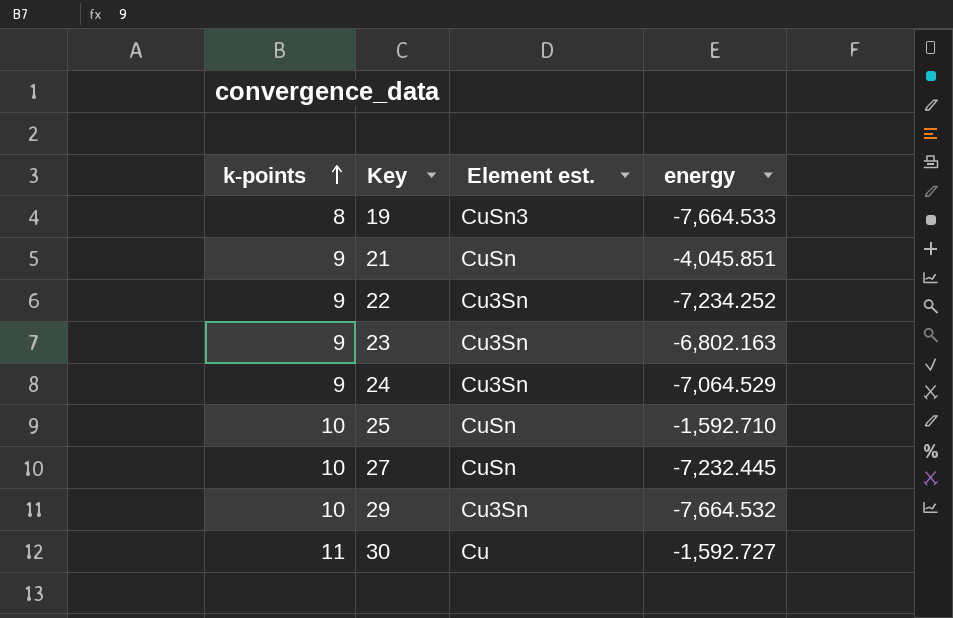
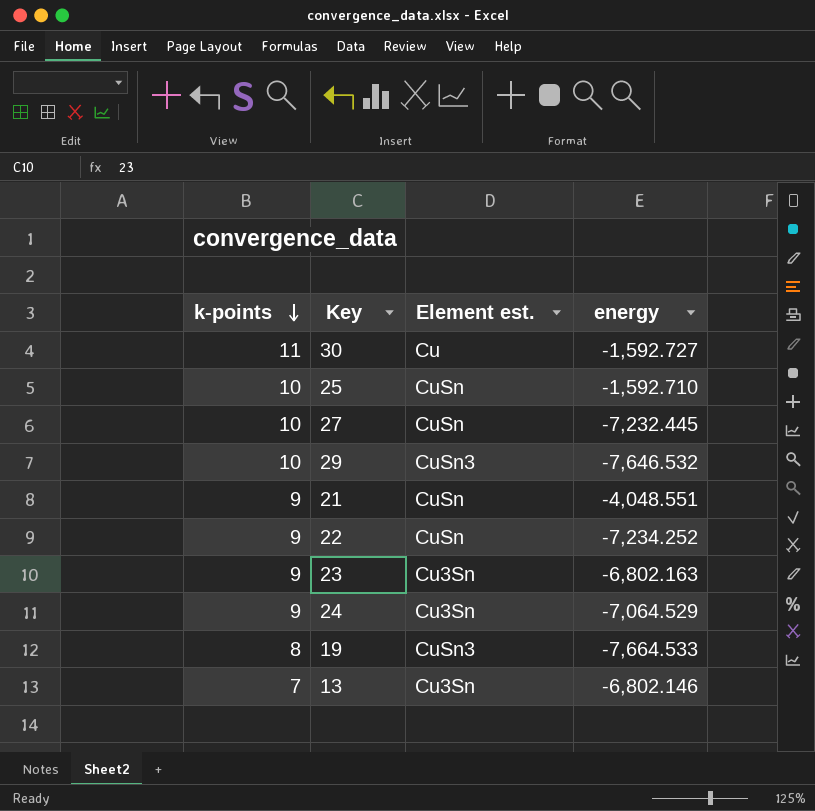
row order: k-points ascending -> k-points descending
29 | Element est.: Cu3Sn -> CuSn3
29 | energy: -7,664.532 -> -7,646.532
21 | energy: -4,045.851 -> -4,048.551
22 | Element est.: Cu3Sn -> CuSn
row 13: none -> 7 | Cu3Sn | -6,802.146

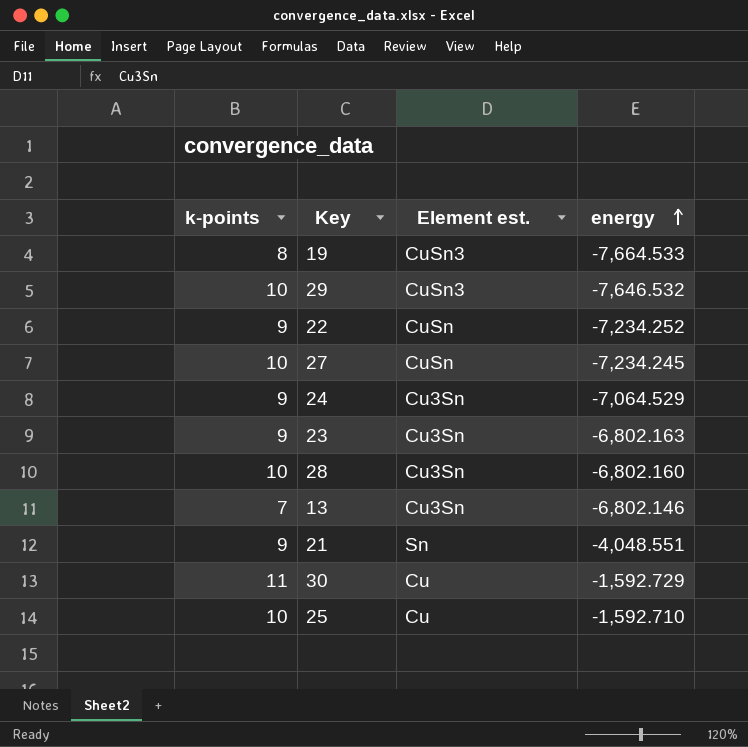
row order: k-points descending -> energy ascending
27 | energy: -7,232.445 -> -7,234.245
row 28: none -> 10 | Cu3Sn | -6,802.160
21 | Element est.: CuSn -> Sn
30 | energy: -1,592.727 -> -1,592.729
25 | Element est.: CuSn -> Cu

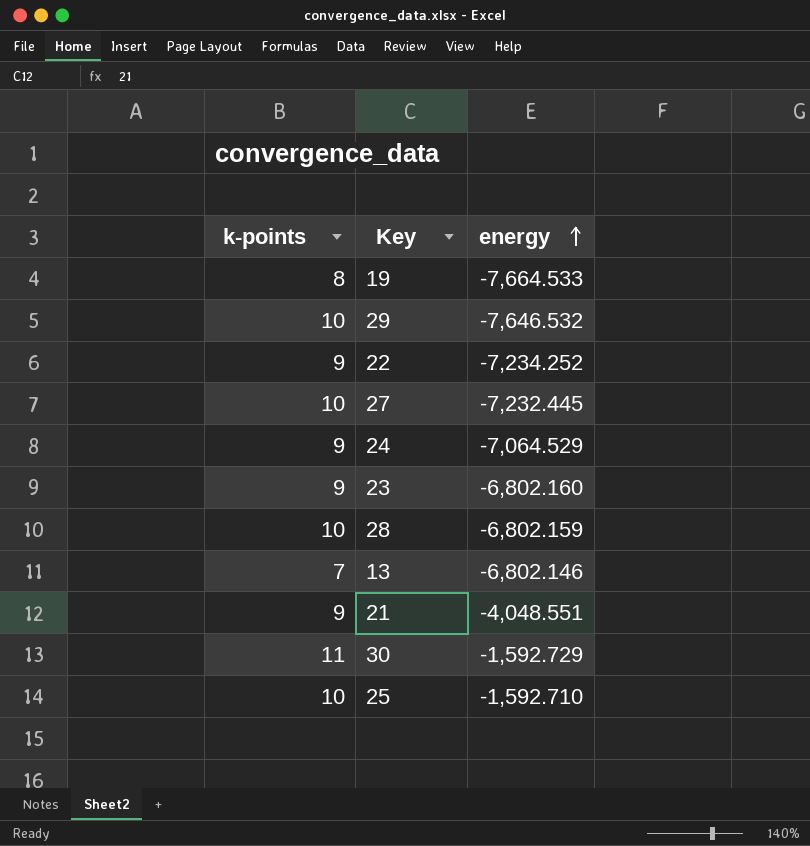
column Element est. | position: 3 -> none
27 | energy: -7,234.245 -> -7,232.445
23 | energy: -6,802.163 -> -6,802.160
28 | energy: -6,802.160 -> -6,802.159

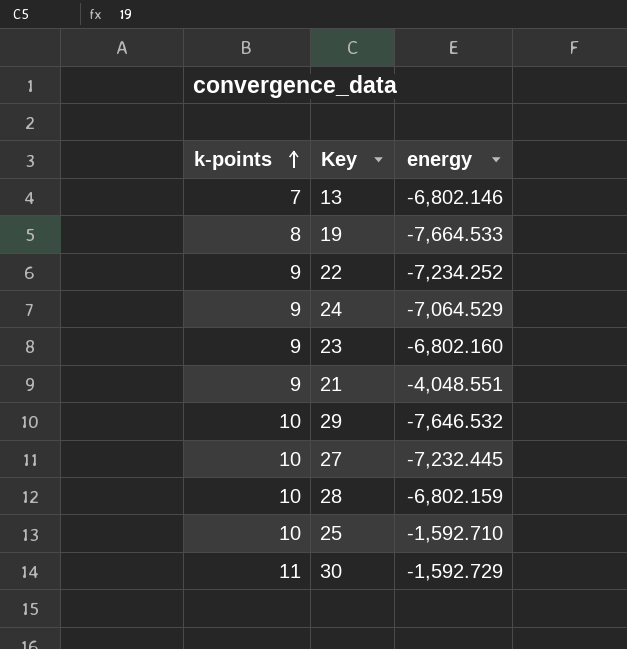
row order: energy ascending -> k-points ascending

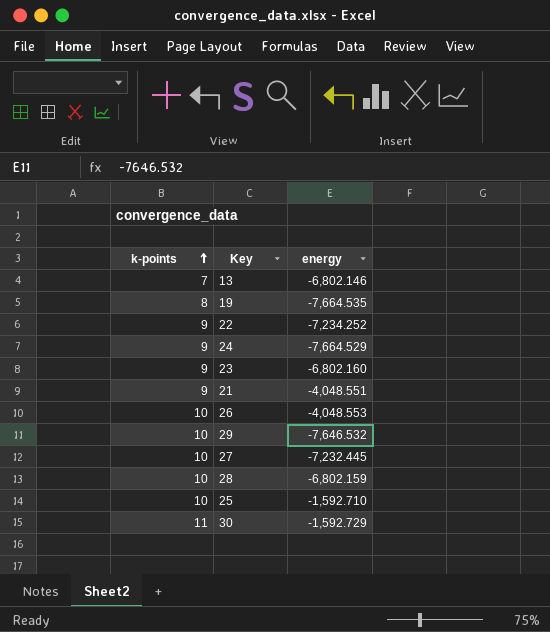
19 | energy: -7,664.533 -> -7,664.535
24 | energy: -7,064.529 -> -7,664.529
row 26: none -> 10 | -4,048.553

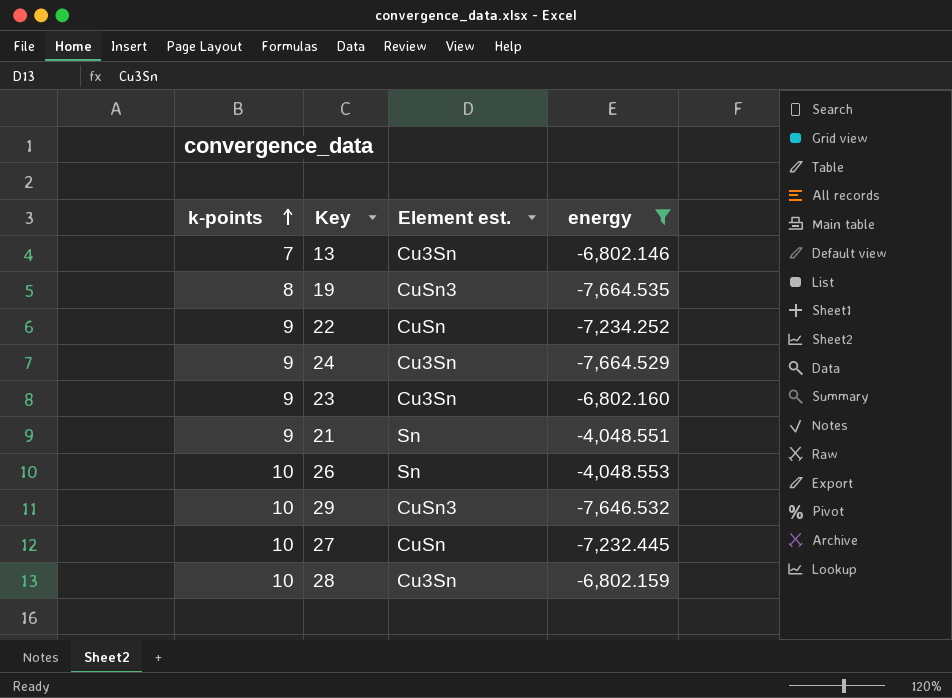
filter: none -> energy <= -4,048.551
column Element est. | position: none -> 3

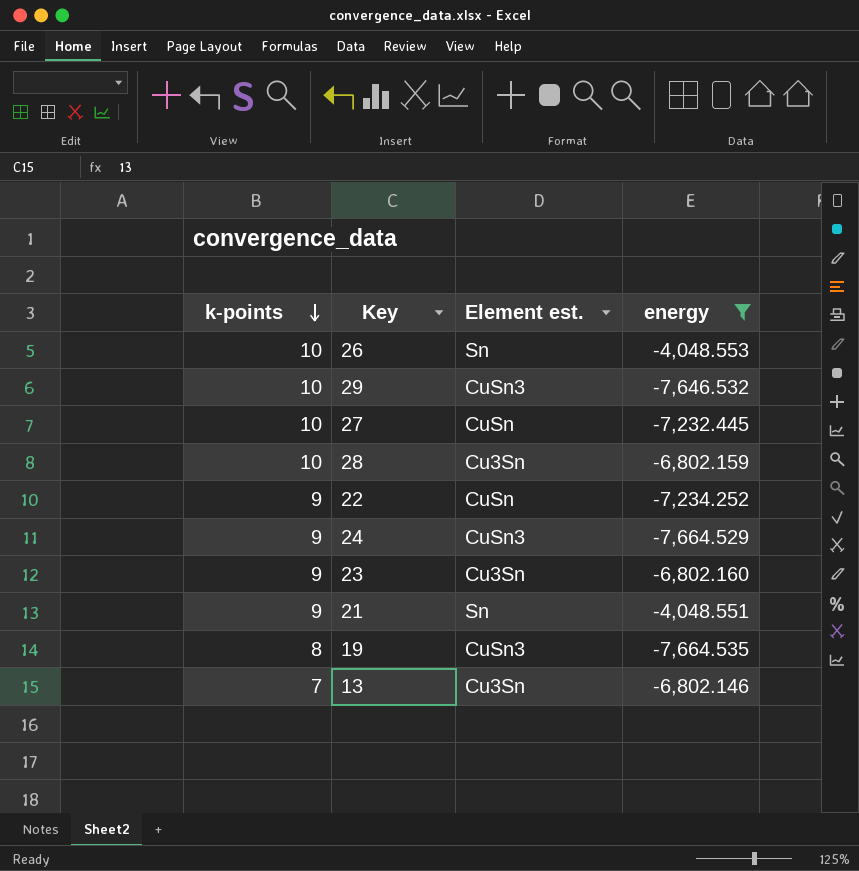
row order: k-points ascending -> k-points descending
24 | Element est.: Cu3Sn -> CuSn3

